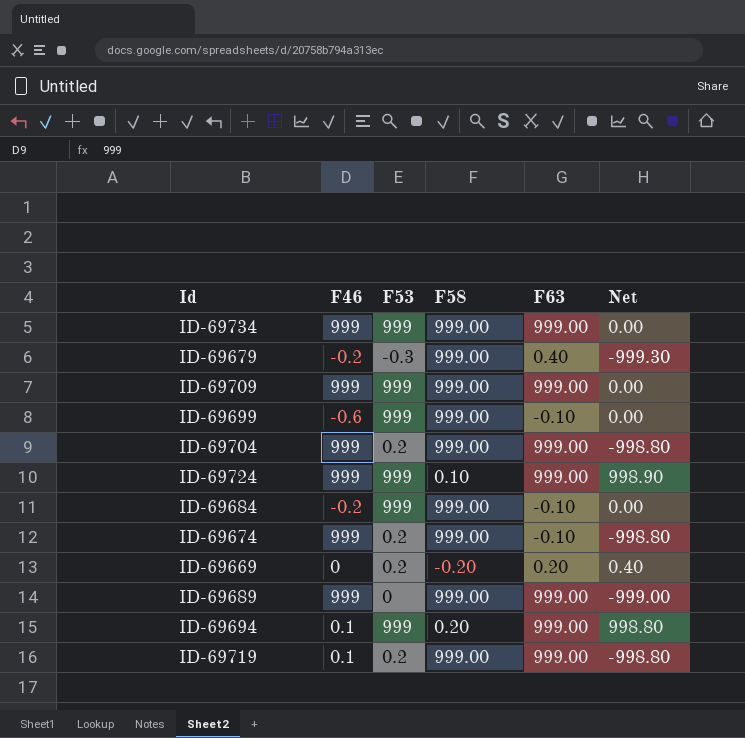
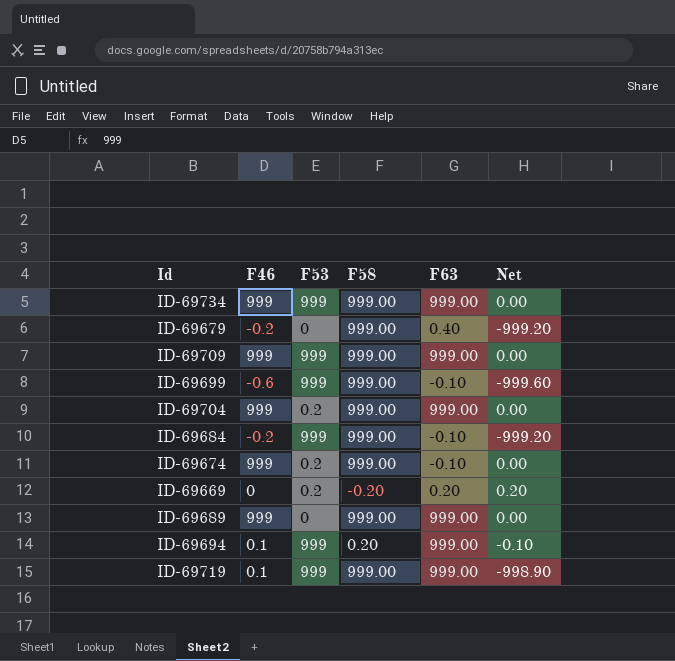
column Net | formula: [F53] - [F58] -> [F46] - [F58]
row ID-69724: 999 | 999 | 0.10 | 999.00 | 998.90 -> none
ID-69679 | F53: -0.3 -> 0
ID-69719 | F53: 0.2 -> 999

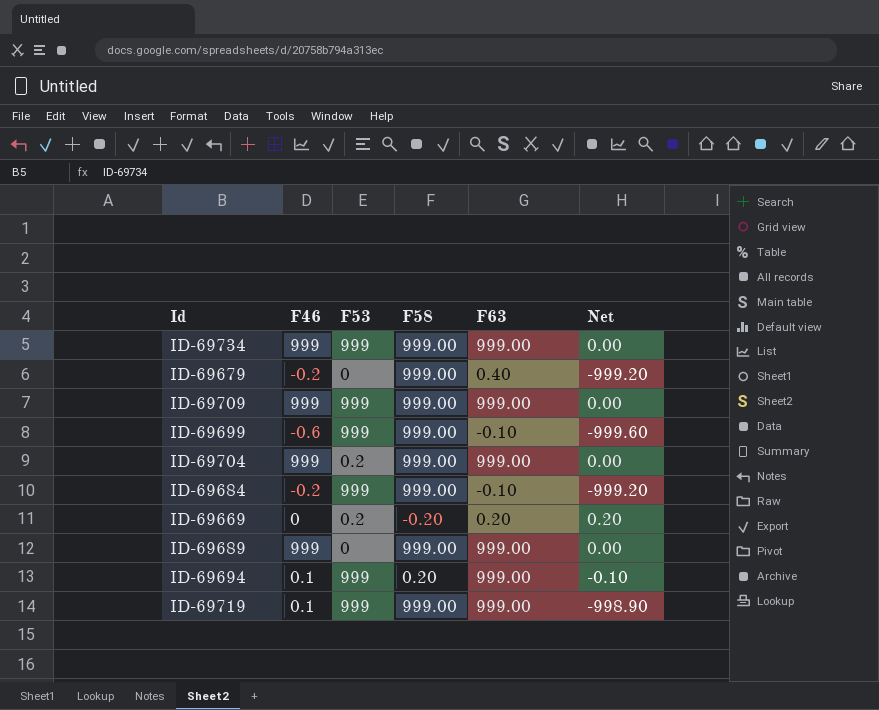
row ID-69674: 999 | 0.2 | 999.00 | -0.10 | 0.00 -> none

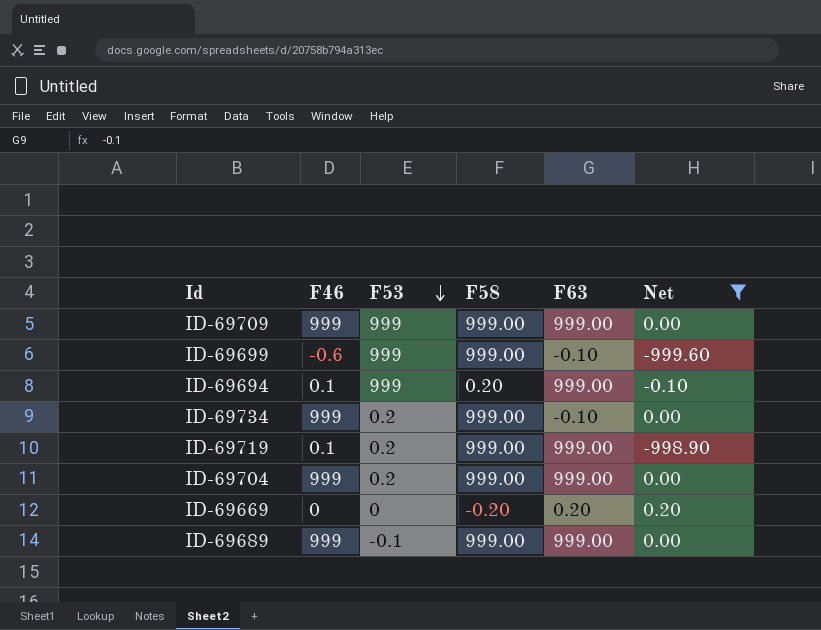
filter: none -> Net != -999.20
row order: none -> F53 descending
ID-69734 | F53: 999 -> 0.2
ID-69734 | F63: 999.00 -> -0.10
ID-69719 | F53: 999 -> 0.2
ID-69669 | F53: 0.2 -> 0
ID-69689 | F53: 0 -> -0.1

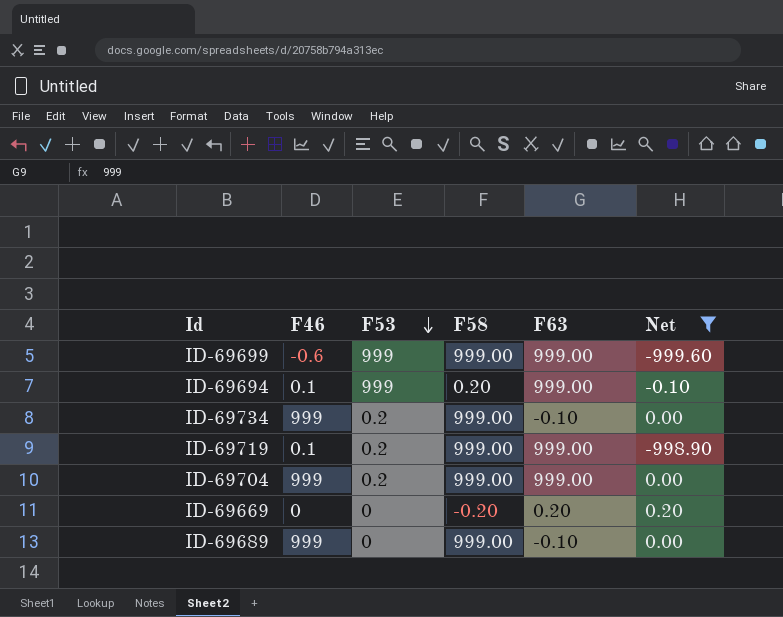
row ID-69709: 999 | 999 | 999.00 | 999.00 | 0.00 -> none
ID-69699 | F63: -0.10 -> 999.00
ID-69689 | F53: -0.1 -> 0
ID-69689 | F63: 999.00 -> -0.10

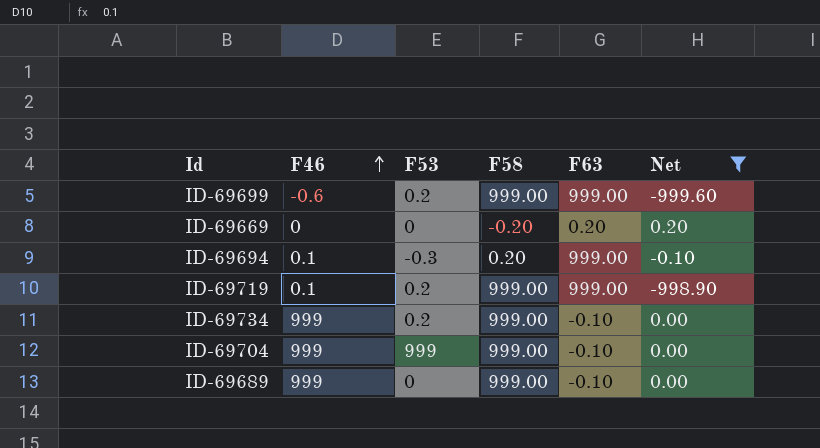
row order: F53 descending -> F46 ascending
ID-69699 | F53: 999 -> 0.2
ID-69694 | F53: 999 -> -0.3
ID-69704 | F53: 0.2 -> 999
ID-69704 | F63: 999.00 -> -0.10

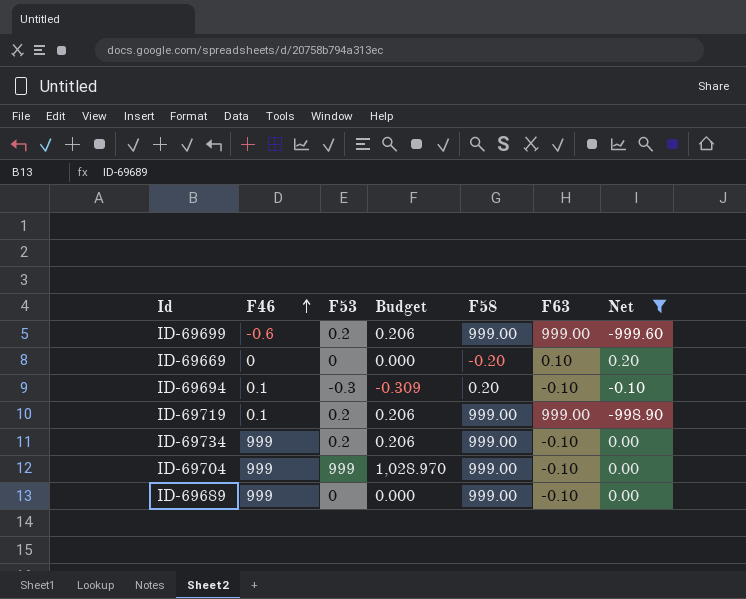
column Budget | formula: none -> [F53] * 1.03
ID-69669 | F63: 0.20 -> 0.10
ID-69694 | F63: 999.00 -> -0.10

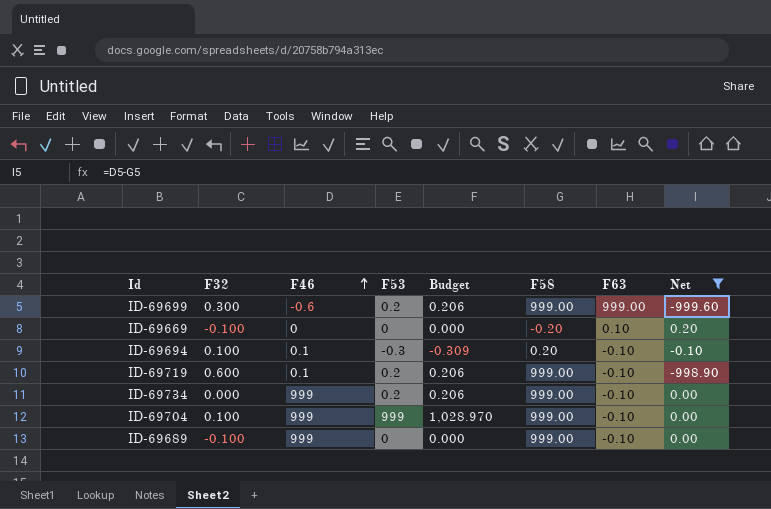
column F32 | position: none -> 2
ID-69719 | F63: 999.00 -> -0.10

